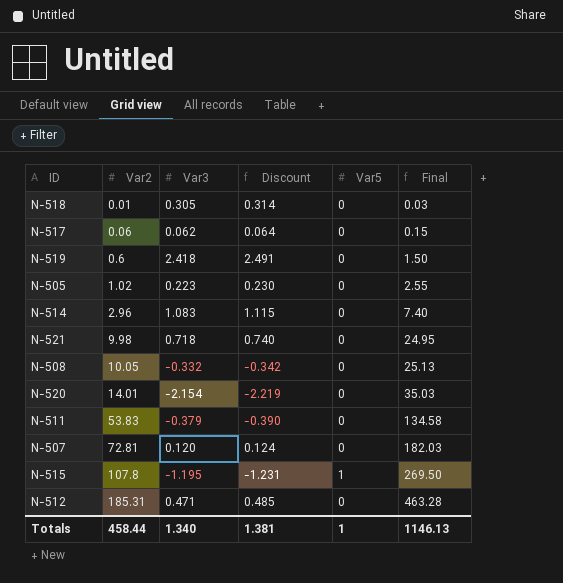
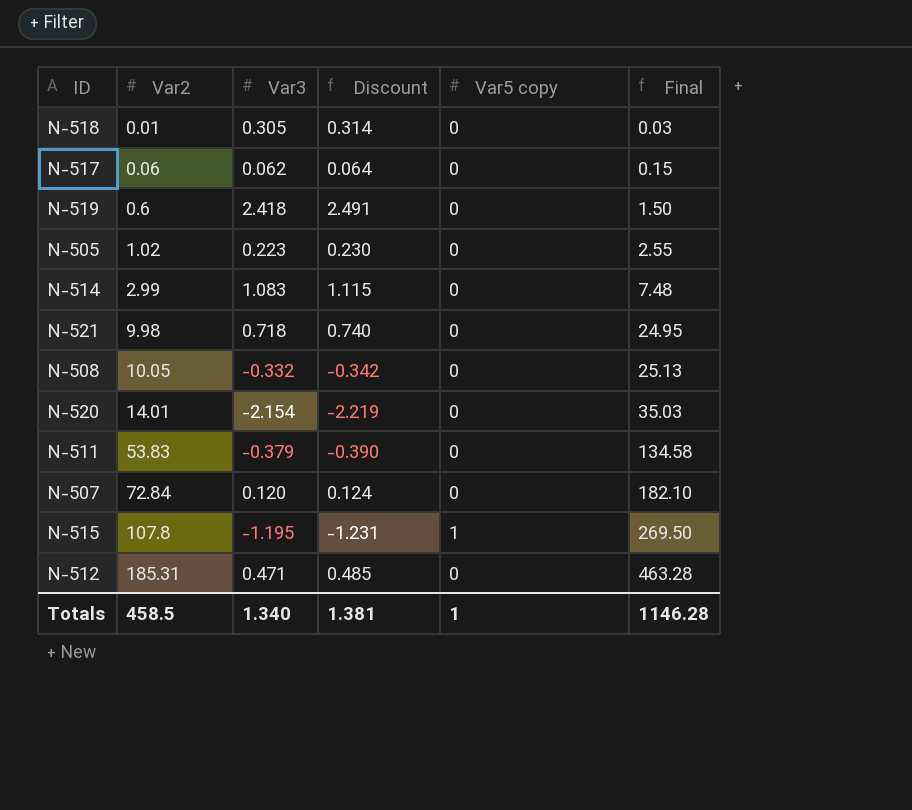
column name: Var5 -> Var5 copy
N-514 | Var2: 2.96 -> 2.99
N-514 | Final: 7.40 -> 7.48
N-507 | Var2: 72.81 -> 72.84
N-507 | Final: 182.03 -> 182.10
Totals | Var2: 458.44 -> 458.5
Totals | Final: 1146.13 -> 1146.28

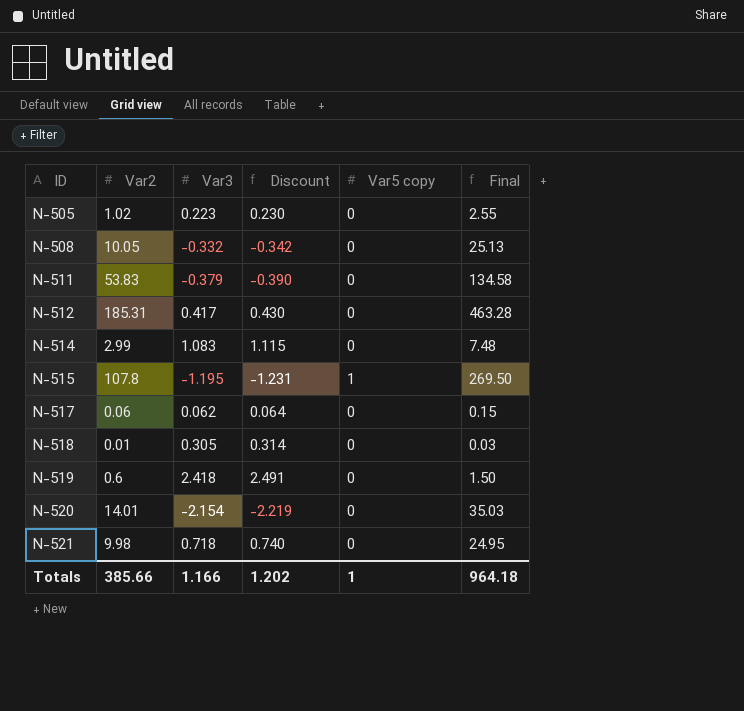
row order: Var2 ascending -> ID ascending
row N-507: 72.84 | 0.120 | 0.124 | 0 | 182.10 -> none
N-512 | Var3: 0.471 -> 0.417
N-512 | Discount: 0.485 -> 0.430
Totals | Var2: 458.5 -> 385.66
Totals | Var3: 1.340 -> 1.166
Totals | Discount: 1.381 -> 1.202
Totals | Final: 1146.28 -> 964.18

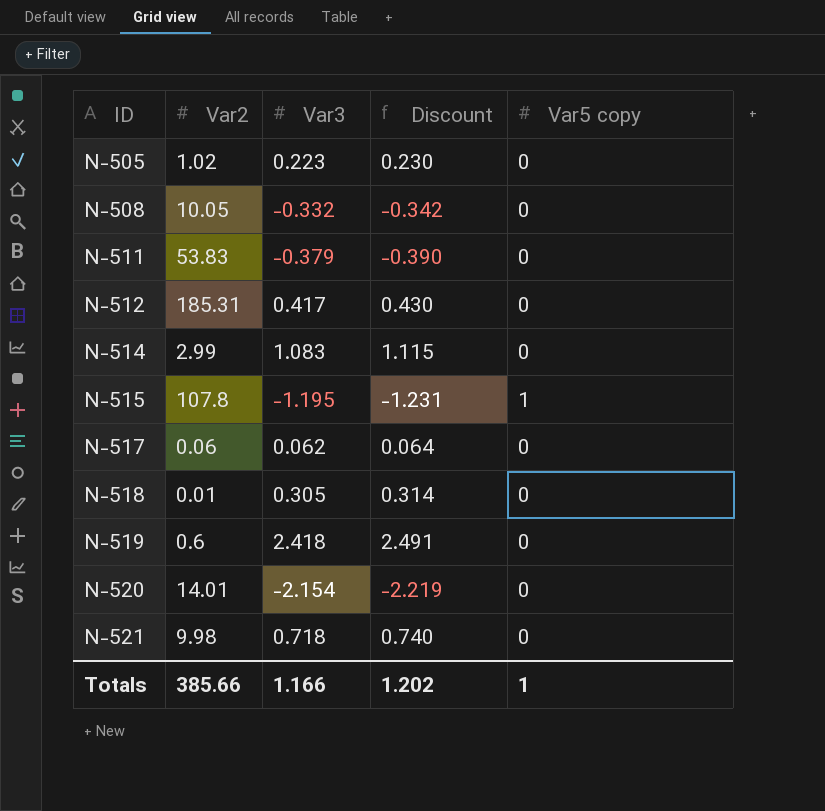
column Final | formula: [Var2] * 2.5 -> none

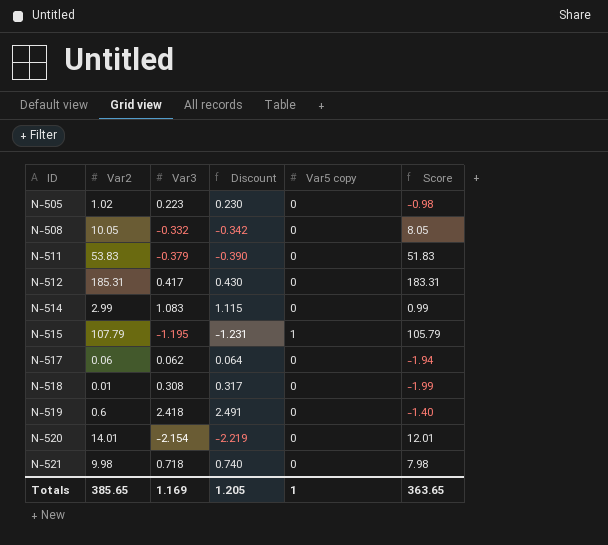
column Score | formula: none -> [Var2] - 2
N-515 | Var2: 107.8 -> 107.79
N-518 | Var3: 0.305 -> 0.308
N-518 | Discount: 0.314 -> 0.317
Totals | Var2: 385.66 -> 385.65
Totals | Var3: 1.166 -> 1.169
Totals | Discount: 1.202 -> 1.205

